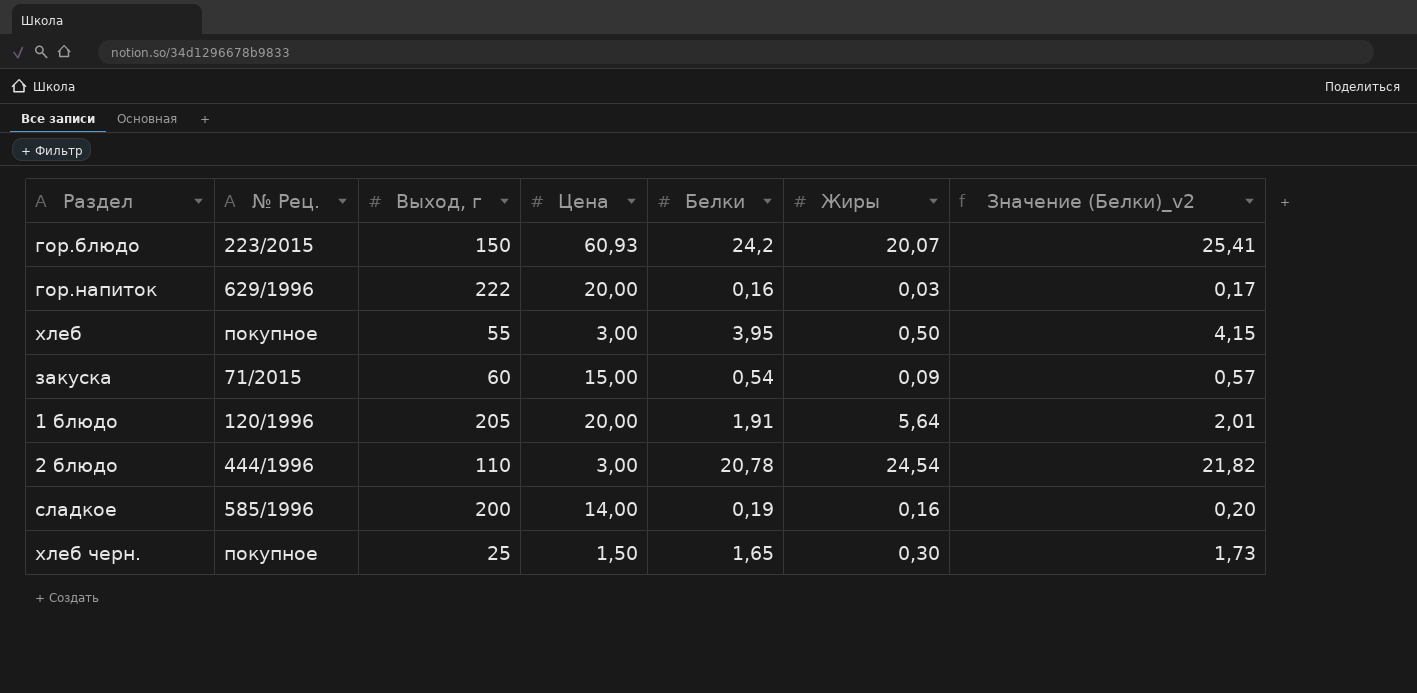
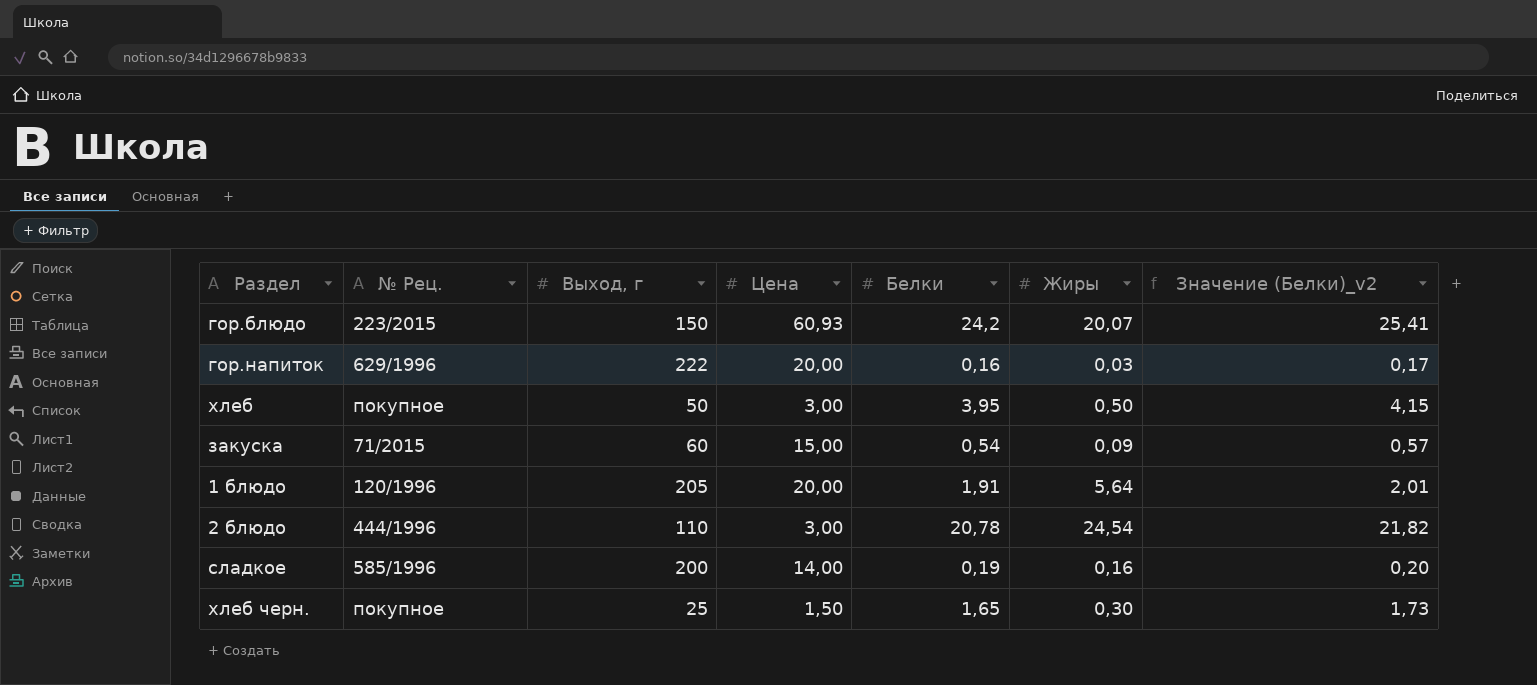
хлеб | Выход, г: 55 -> 50

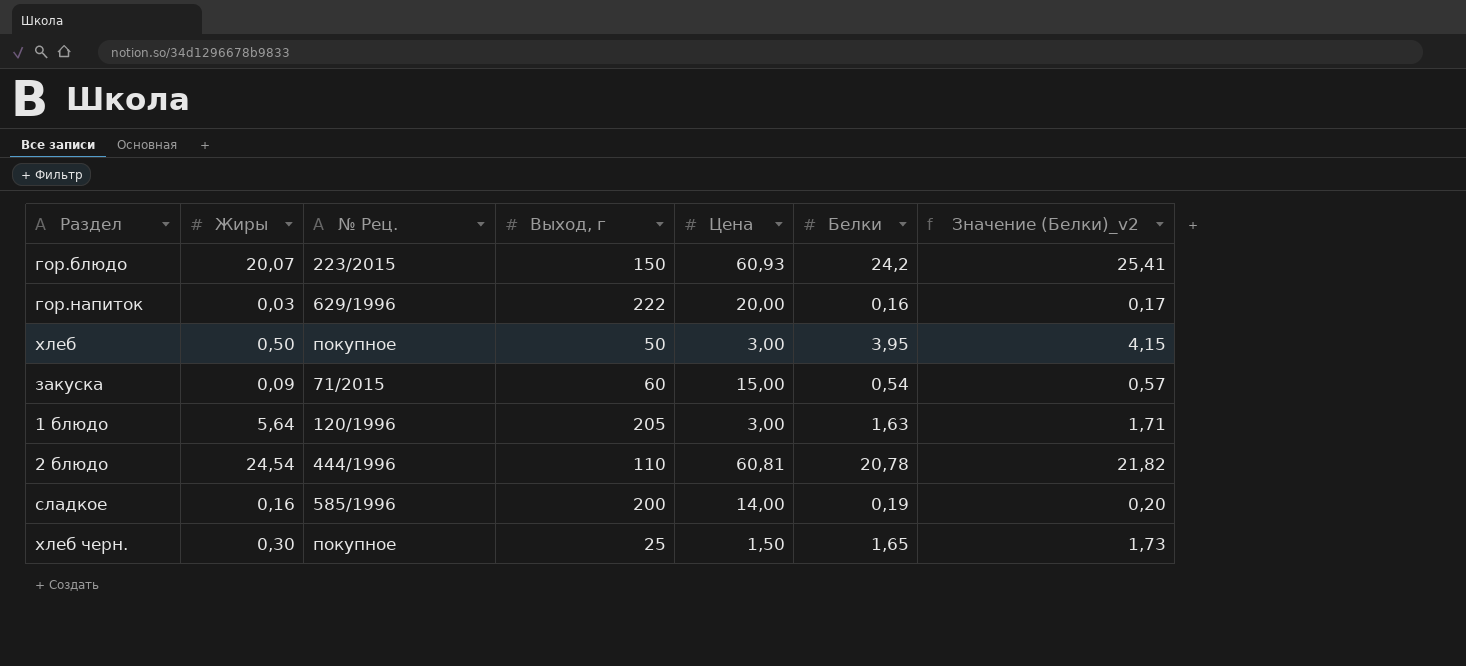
column Жиры | position: 6 -> 2
1 блюдо | Цена: 20,00 -> 3,00
1 блюдо | Белки: 1,91 -> 1,63
1 блюдо | Значение (Белки)_v2: 2,01 -> 1,71
2 блюдо | Цена: 3,00 -> 60,81

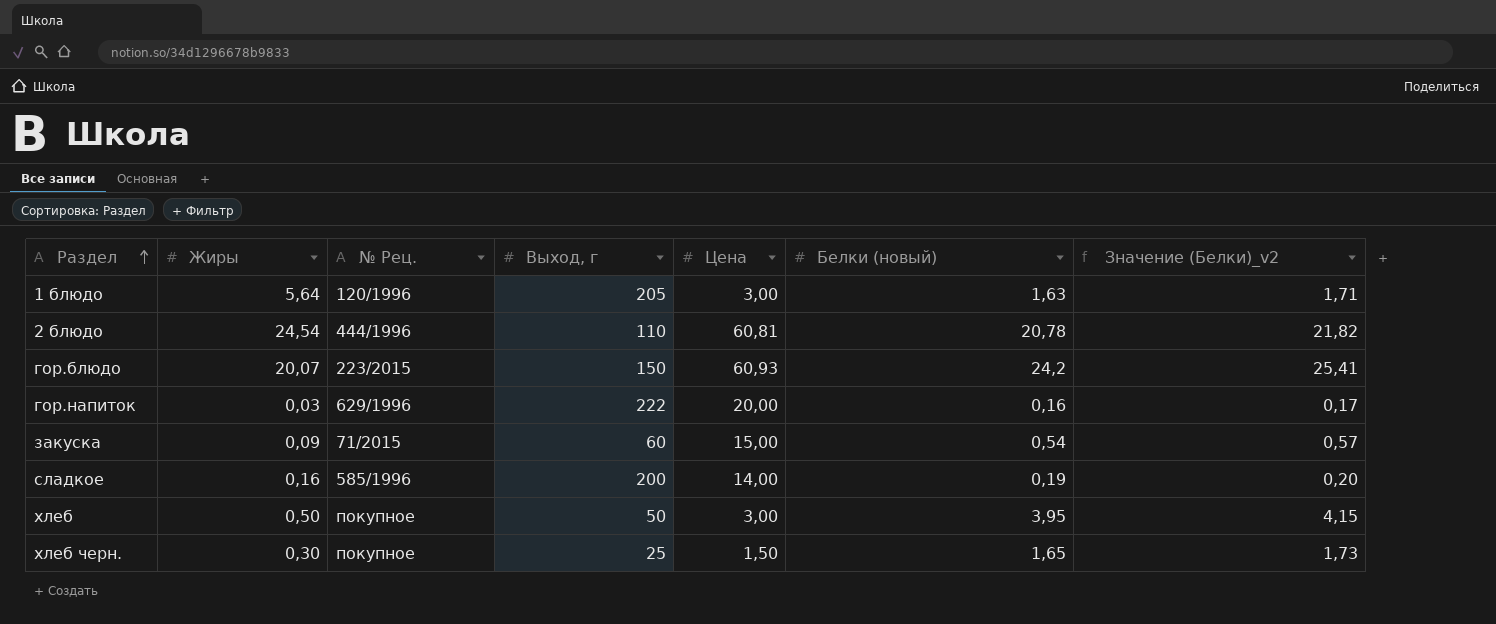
row order: none -> Раздел ascending
column name: Белки -> Белки (новый)

